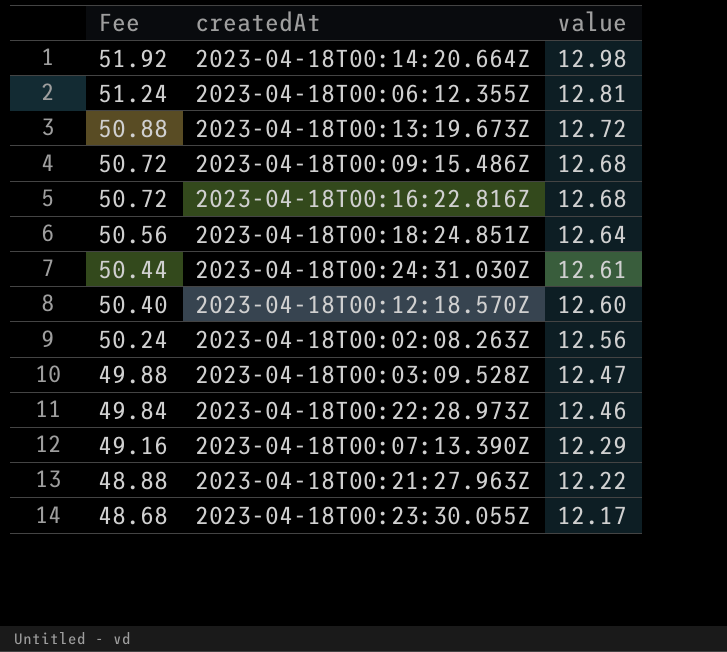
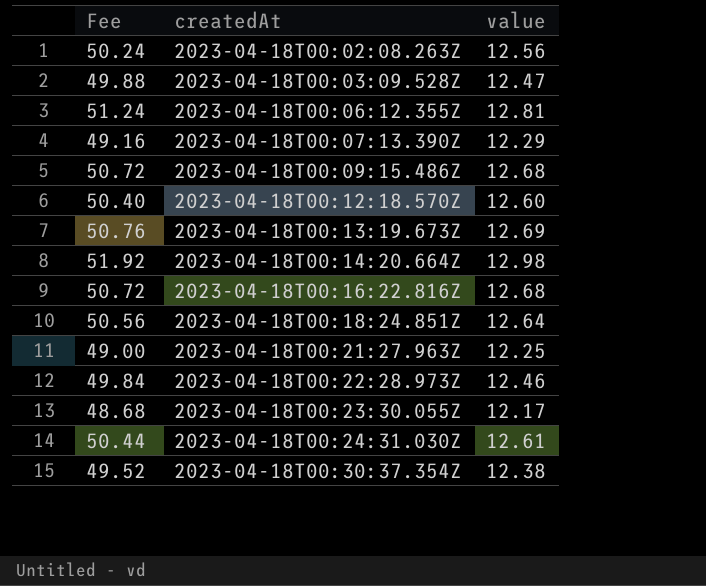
row order: Fee descending -> createdAt ascending
2023-04-18T00:13:19.673Z | Fee: 50.88 -> 50.76
2023-04-18T00:13:19.673Z | value: 12.72 -> 12.69
2023-04-18T00:21:27.963Z | Fee: 48.88 -> 49.00
2023-04-18T00:21:27.963Z | value: 12.22 -> 12.25
row 2023-04-18T00:30:37.354Z: none -> 49.52 | 12.38

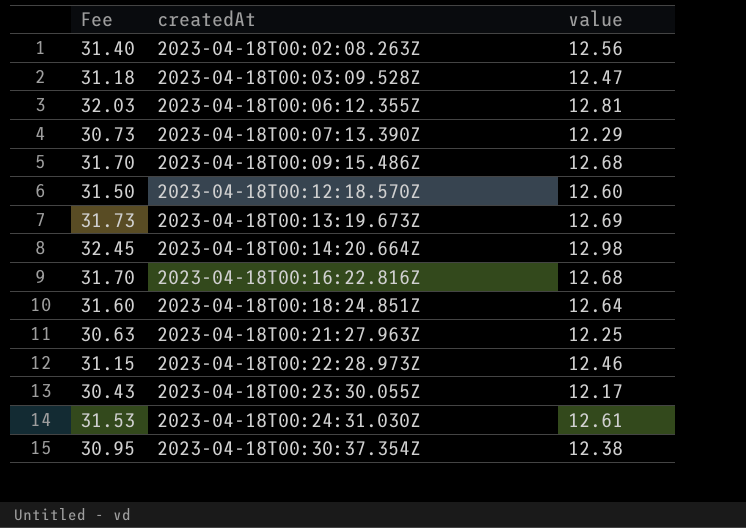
column Fee | formula: [value] * 4 -> [value] * 2.5

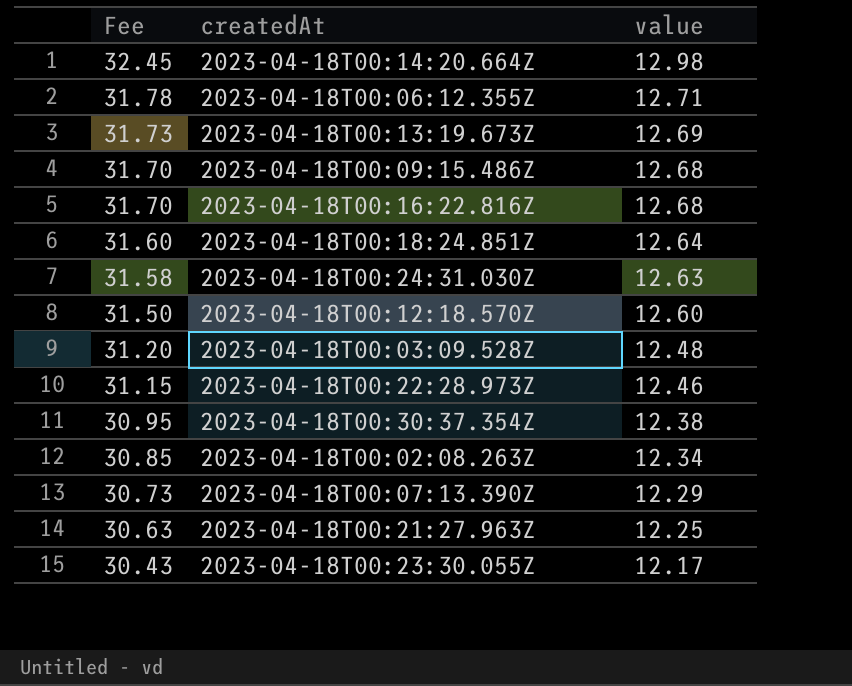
row order: createdAt ascending -> Fee descending
2023-04-18T00:06:12.355Z | Fee: 32.03 -> 31.78
2023-04-18T00:06:12.355Z | value: 12.81 -> 12.71
2023-04-18T00:24:31.030Z | Fee: 31.53 -> 31.58
2023-04-18T00:24:31.030Z | value: 12.61 -> 12.63
2023-04-18T00:03:09.528Z | Fee: 31.18 -> 31.20
2023-04-18T00:03:09.528Z | value: 12.47 -> 12.48
2023-04-18T00:02:08.263Z | Fee: 31.40 -> 30.85
2023-04-18T00:02:08.263Z | value: 12.56 -> 12.34

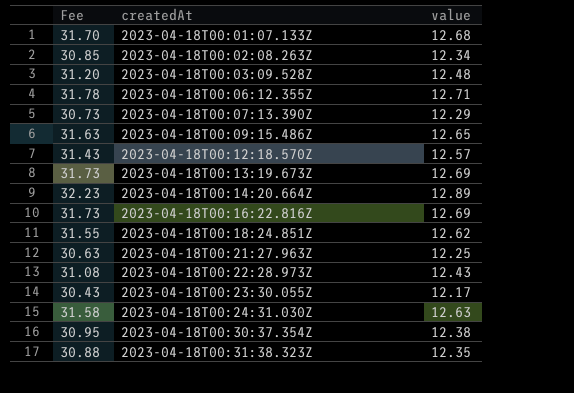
row order: Fee descending -> createdAt ascending
row 2023-04-18T00:01:07.133Z: none -> 31.70 | 12.68
2023-04-18T00:09:15.486Z | Fee: 31.70 -> 31.63
2023-04-18T00:09:15.486Z | value: 12.68 -> 12.65
2023-04-18T00:12:18.570Z | Fee: 31.50 -> 31.43
2023-04-18T00:12:18.570Z | value: 12.60 -> 12.57
2023-04-18T00:14:20.664Z | Fee: 32.45 -> 32.23
2023-04-18T00:14:20.664Z | value: 12.98 -> 12.89
2023-04-18T00:16:22.816Z | Fee: 31.70 -> 31.73
2023-04-18T00:16:22.816Z | value: 12.68 -> 12.69
2023-04-18T00:18:24.851Z | Fee: 31.60 -> 31.55
2023-04-18T00:18:24.851Z | value: 12.64 -> 12.62
2023-04-18T00:22:28.973Z | Fee: 31.15 -> 31.08
2023-04-18T00:22:28.973Z | value: 12.46 -> 12.43
row 2023-04-18T00:31:38.323Z: none -> 30.88 | 12.35

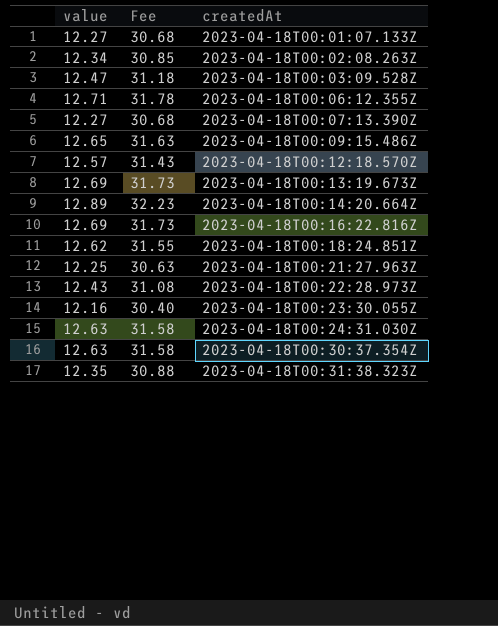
column value | position: 3 -> 1
2023-04-18T00:01:07.133Z | value: 12.68 -> 12.27
2023-04-18T00:01:07.133Z | Fee: 31.70 -> 30.68
2023-04-18T00:03:09.528Z | value: 12.48 -> 12.47
2023-04-18T00:03:09.528Z | Fee: 31.20 -> 31.18
2023-04-18T00:07:13.390Z | value: 12.29 -> 12.27
2023-04-18T00:07:13.390Z | Fee: 30.73 -> 30.68
2023-04-18T00:23:30.055Z | value: 12.17 -> 12.16
2023-04-18T00:23:30.055Z | Fee: 30.43 -> 30.40
2023-04-18T00:30:37.354Z | value: 12.38 -> 12.63
2023-04-18T00:30:37.354Z | Fee: 30.95 -> 31.58

